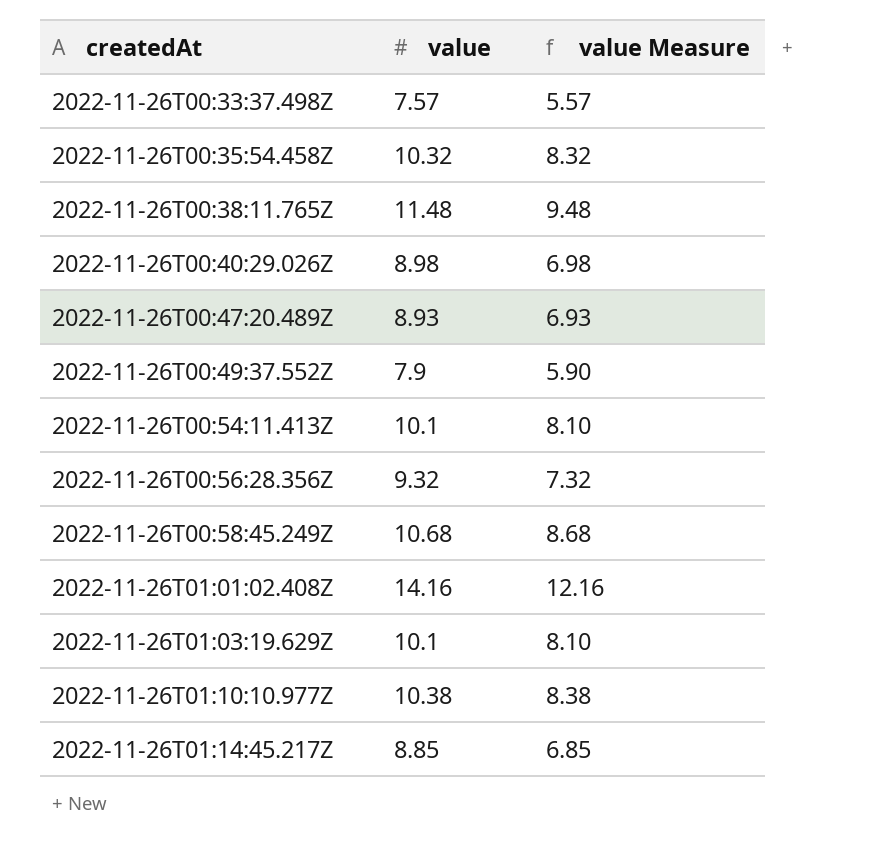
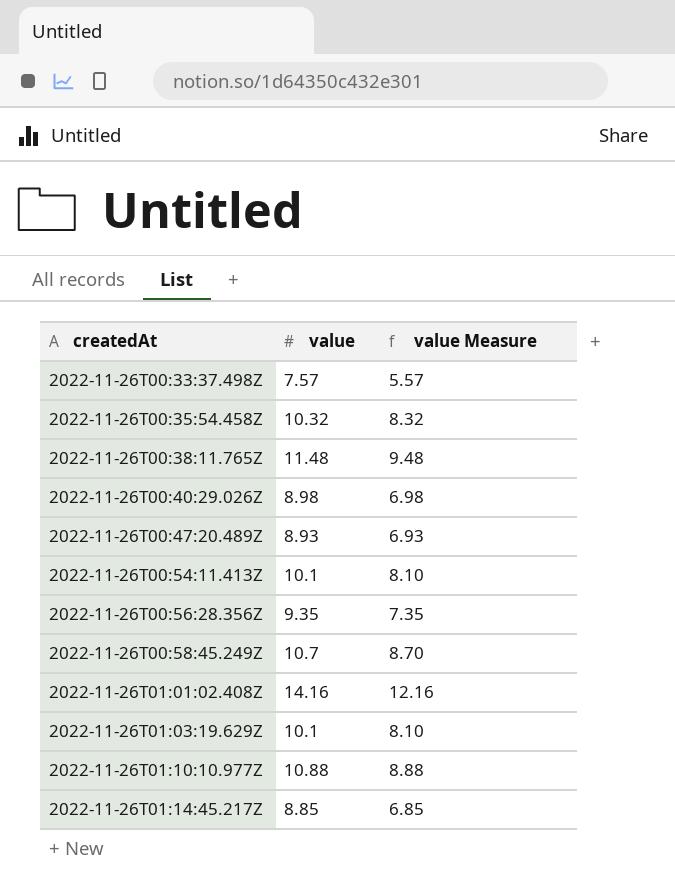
row 2022-11-26T00:49:37.552Z: 7.9 | 5.90 -> none
2022-11-26T00:56:28.356Z | value: 9.32 -> 9.35
2022-11-26T00:56:28.356Z | value Measure: 7.32 -> 7.35
2022-11-26T00:58:45.249Z | value: 10.68 -> 10.7
2022-11-26T00:58:45.249Z | value Measure: 8.68 -> 8.70
2022-11-26T01:10:10.977Z | value: 10.38 -> 10.88
2022-11-26T01:10:10.977Z | value Measure: 8.38 -> 8.88

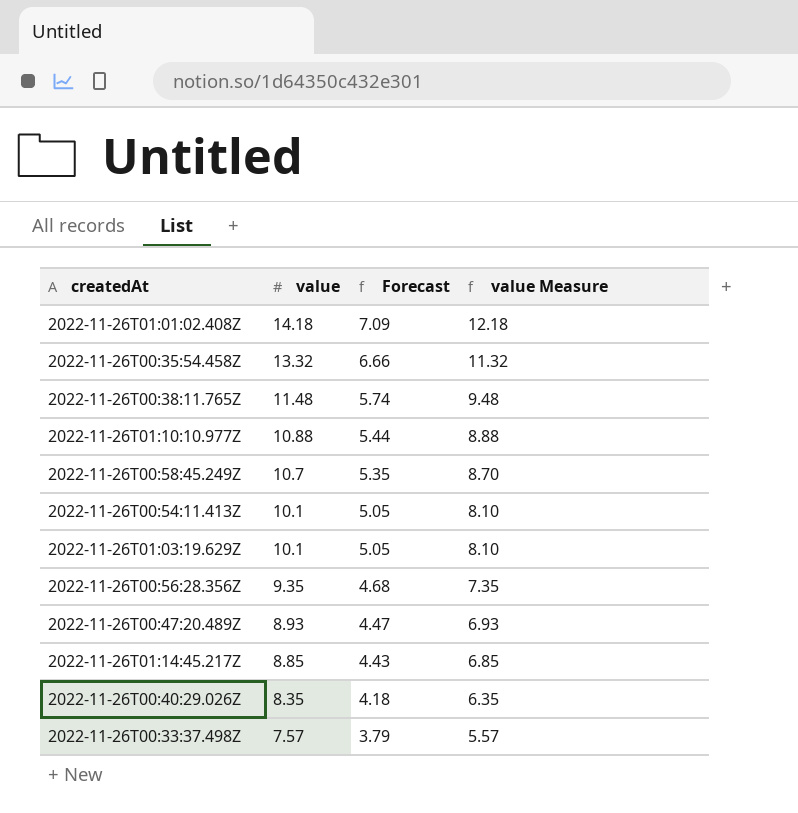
row order: createdAt ascending -> value descending
column Forecast | formula: none -> [value] * 0.5
2022-11-26T01:01:02.408Z | value: 14.16 -> 14.18
2022-11-26T01:01:02.408Z | value Measure: 12.16 -> 12.18
2022-11-26T00:35:54.458Z | value: 10.32 -> 13.32
2022-11-26T00:35:54.458Z | value Measure: 8.32 -> 11.32
2022-11-26T00:40:29.026Z | value: 8.98 -> 8.35
2022-11-26T00:40:29.026Z | value Measure: 6.98 -> 6.35

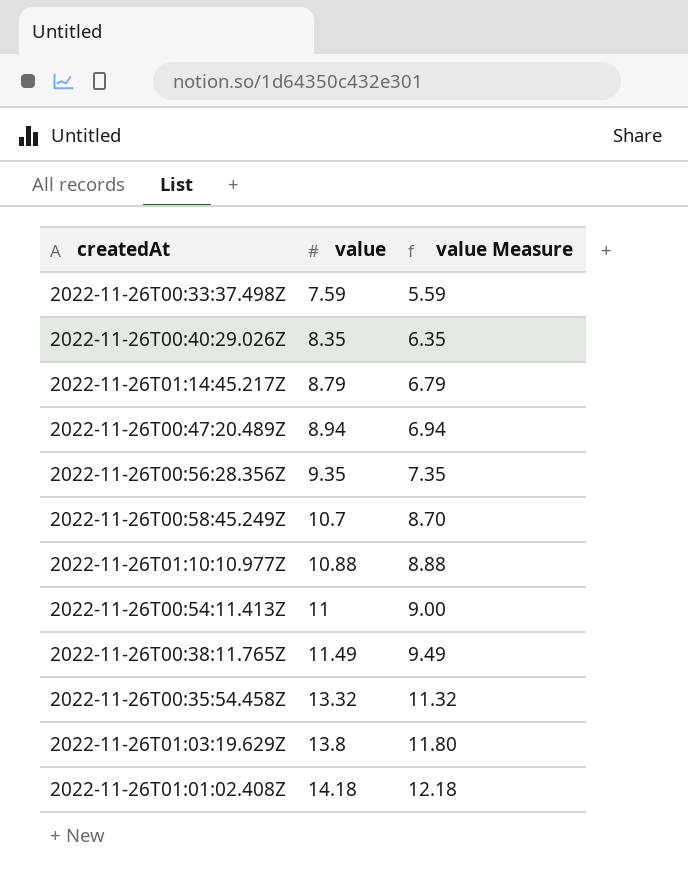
row order: value descending -> value ascending
column Forecast | formula: [value] * 0.5 -> none
2022-11-26T00:33:37.498Z | value: 7.57 -> 7.59
2022-11-26T00:33:37.498Z | value Measure: 5.57 -> 5.59
2022-11-26T01:14:45.217Z | value: 8.85 -> 8.79
2022-11-26T01:14:45.217Z | value Measure: 6.85 -> 6.79
2022-11-26T00:47:20.489Z | value: 8.93 -> 8.94
2022-11-26T00:47:20.489Z | value Measure: 6.93 -> 6.94
2022-11-26T00:54:11.413Z | value: 10.1 -> 11
2022-11-26T00:54:11.413Z | value Measure: 8.10 -> 9.00
2022-11-26T00:38:11.765Z | value: 11.48 -> 11.49
2022-11-26T00:38:11.765Z | value Measure: 9.48 -> 9.49
2022-11-26T01:03:19.629Z | value: 10.1 -> 13.8
2022-11-26T01:03:19.629Z | value Measure: 8.10 -> 11.80

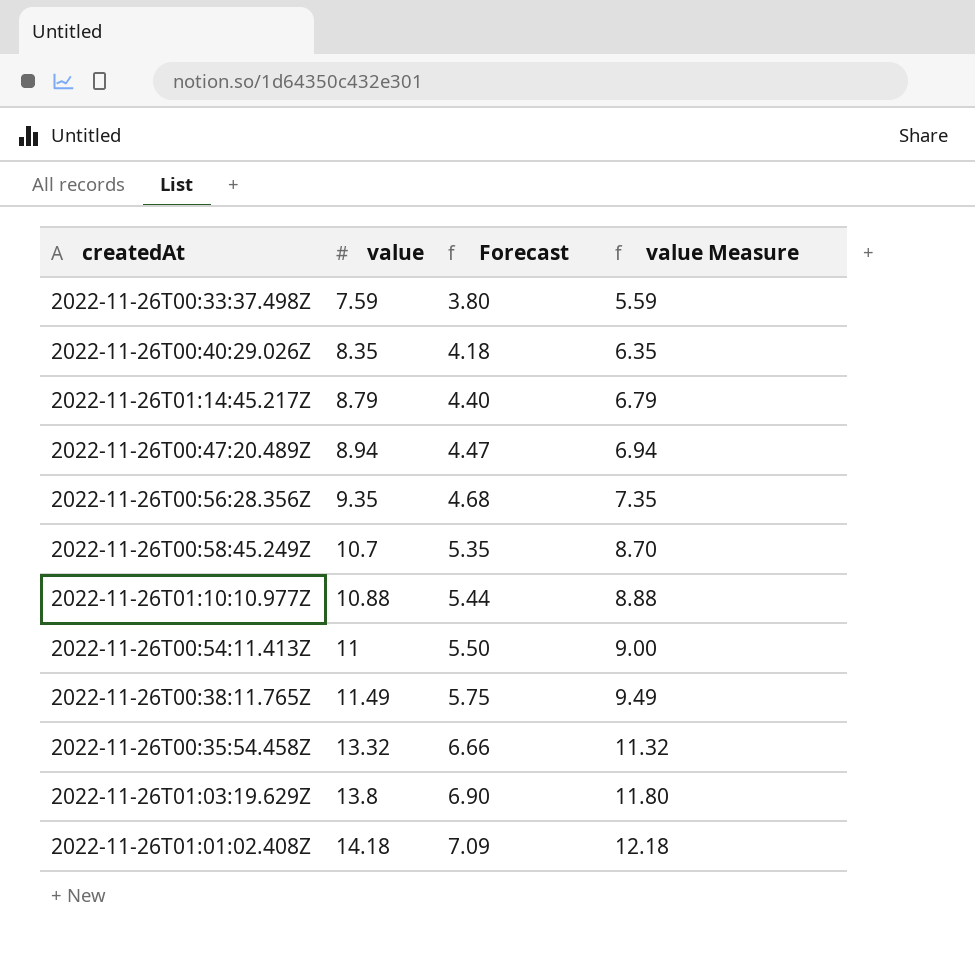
column Forecast | formula: none -> [value] * 0.5

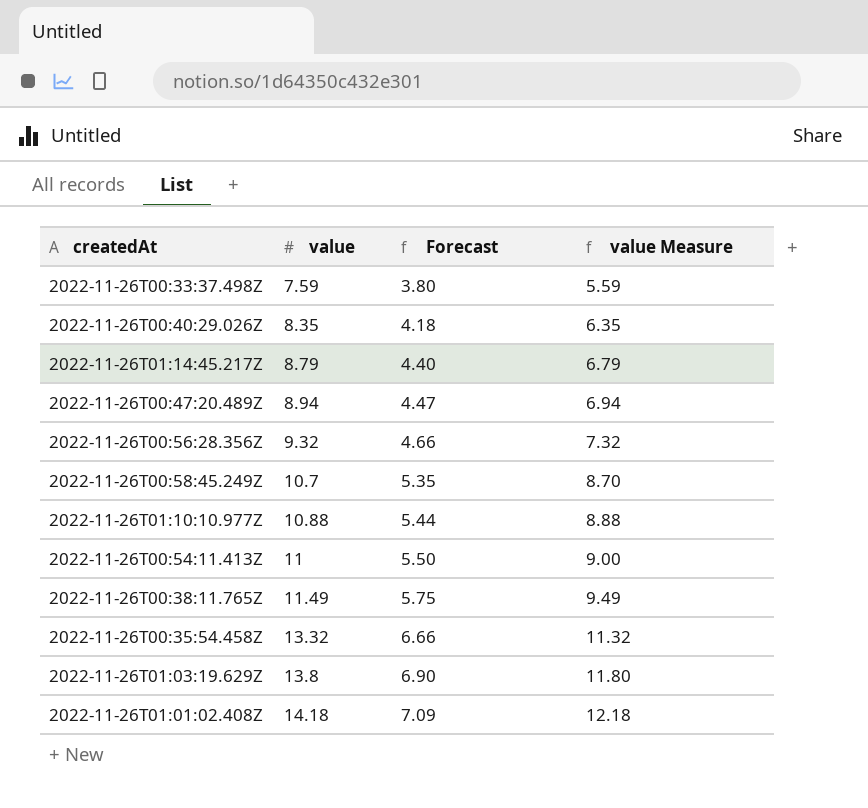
2022-11-26T00:56:28.356Z | value: 9.35 -> 9.32
2022-11-26T00:56:28.356Z | Forecast: 4.68 -> 4.66
2022-11-26T00:56:28.356Z | value Measure: 7.35 -> 7.32

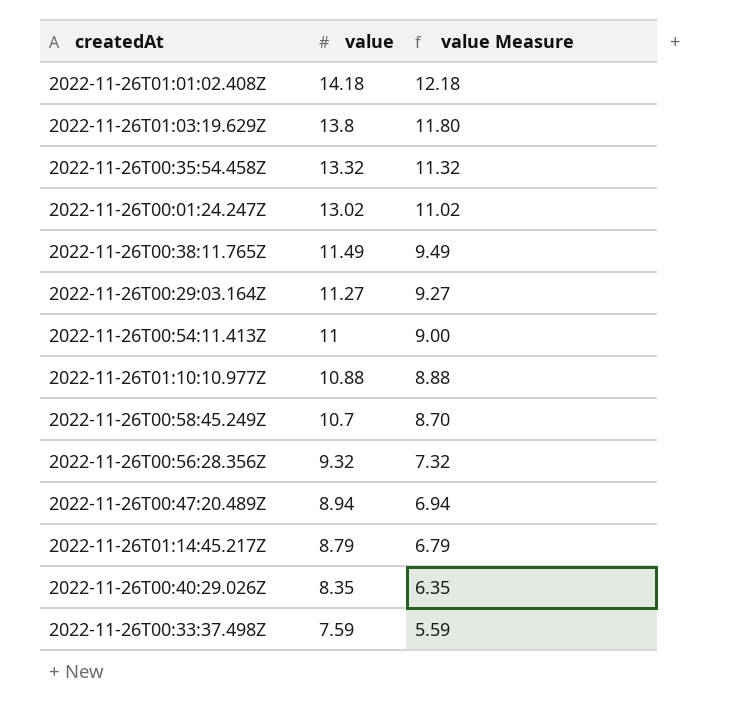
row order: value ascending -> value descending
column Forecast | formula: [value] * 0.5 -> none
row 2022-11-26T00:01:24.247Z: none -> 13.02 | 11.02
row 2022-11-26T00:29:03.164Z: none -> 11.27 | 9.27

